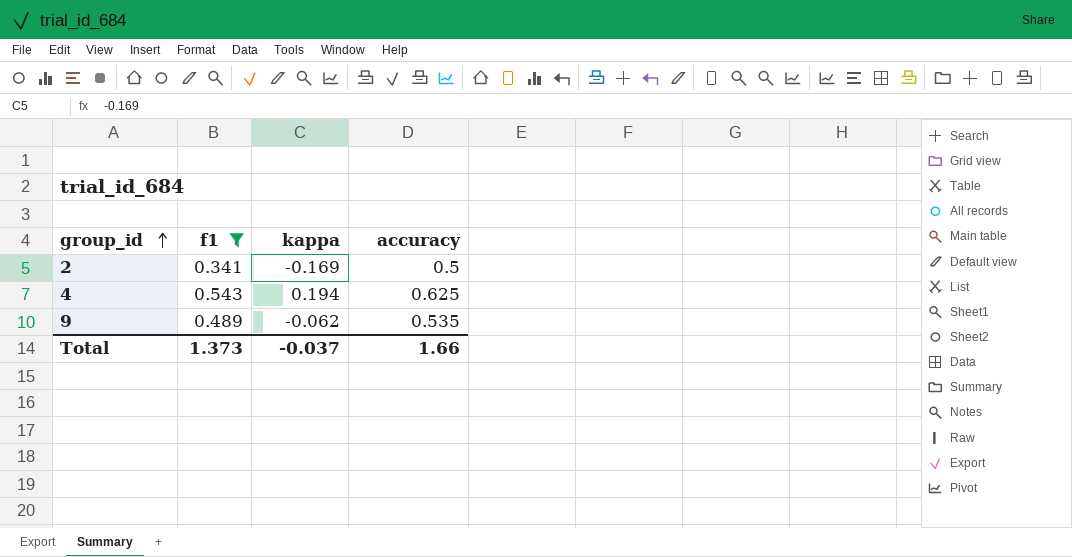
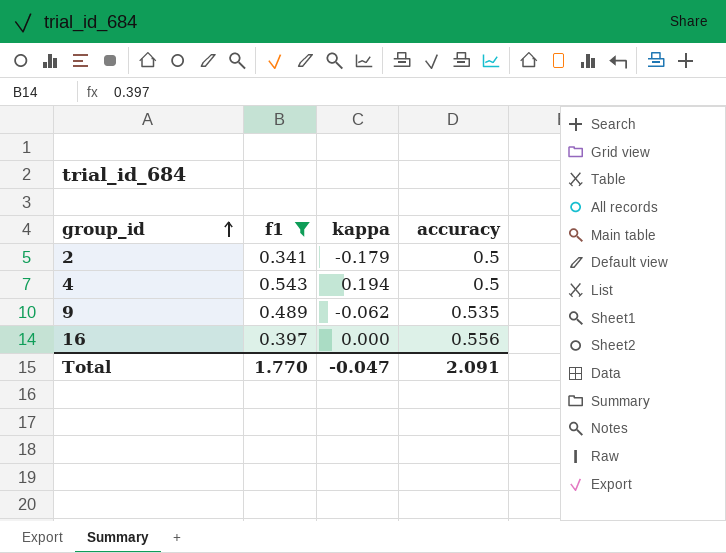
2 | kappa: -0.169 -> -0.179
4 | accuracy: 0.625 -> 0.5
row 16: none -> 0.397 | 0.000 | 0.556
Total | f1: 1.373 -> 1.770
Total | kappa: -0.037 -> -0.047
Total | accuracy: 1.66 -> 2.091

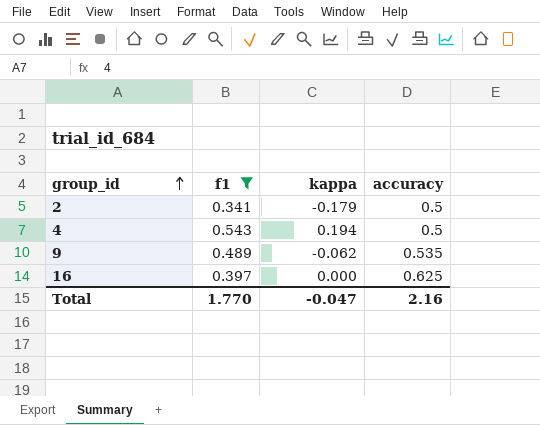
16 | accuracy: 0.556 -> 0.625
Total | accuracy: 2.091 -> 2.16

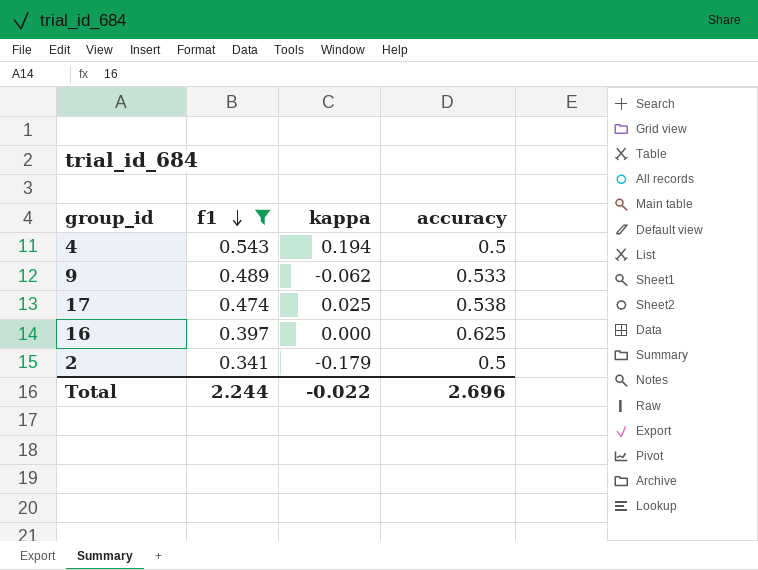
row order: group_id ascending -> f1 descending
9 | accuracy: 0.535 -> 0.533
row 17: none -> 0.474 | 0.025 | 0.538
Total | f1: 1.770 -> 2.244
Total | kappa: -0.047 -> -0.022
Total | accuracy: 2.16 -> 2.696

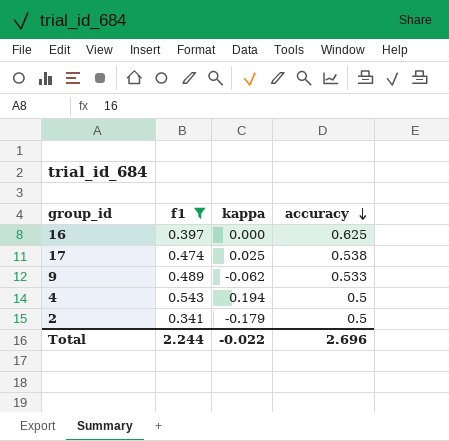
row order: f1 descending -> accuracy descending

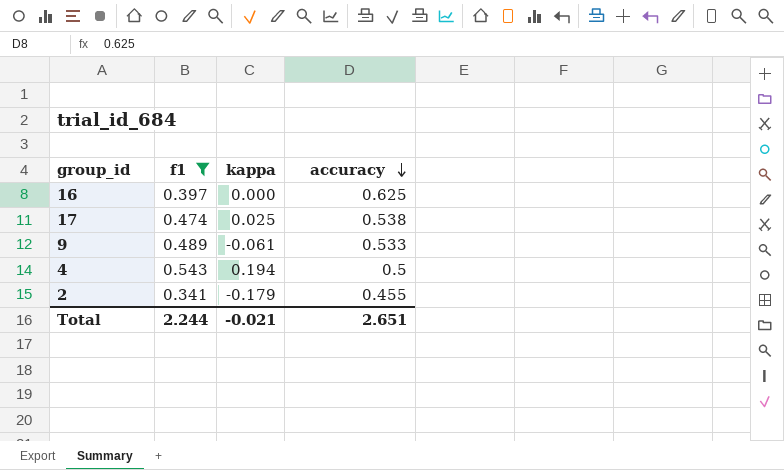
9 | kappa: -0.062 -> -0.061
2 | accuracy: 0.5 -> 0.455
Total | kappa: -0.022 -> -0.021
Total | accuracy: 2.696 -> 2.651

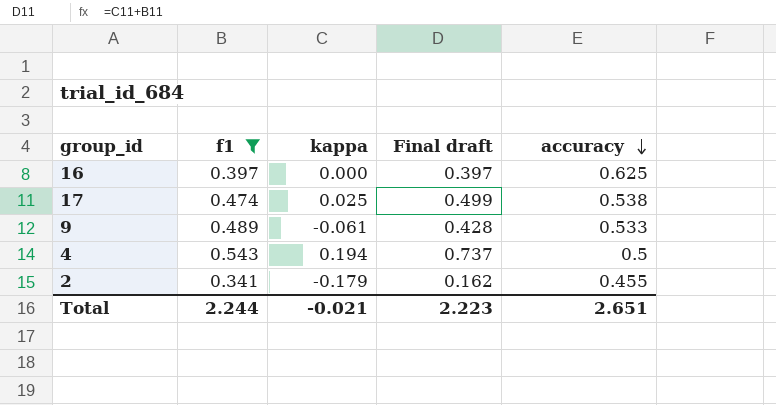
column Final draft | formula: none -> [f1] + [kappa]

